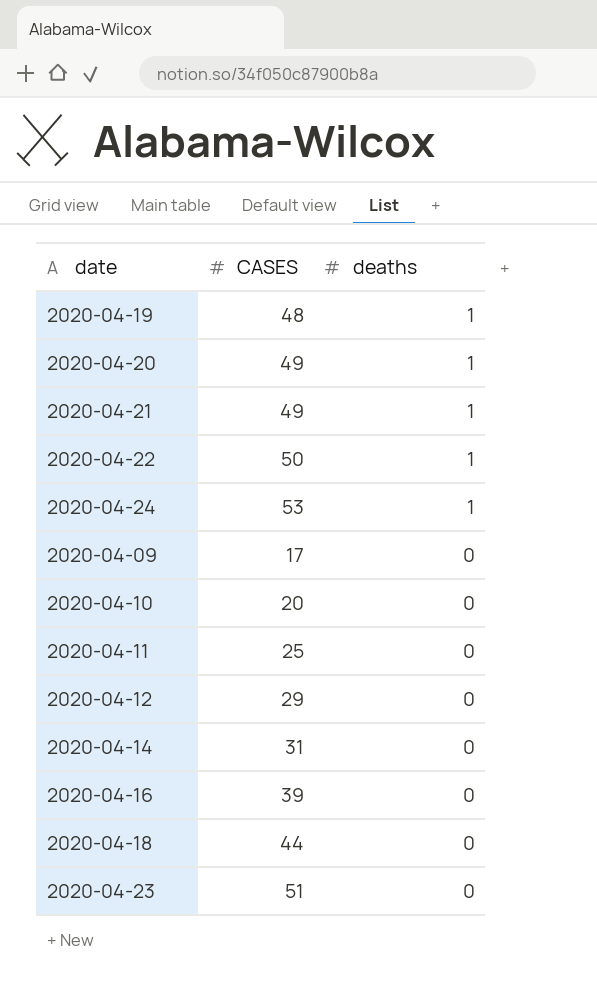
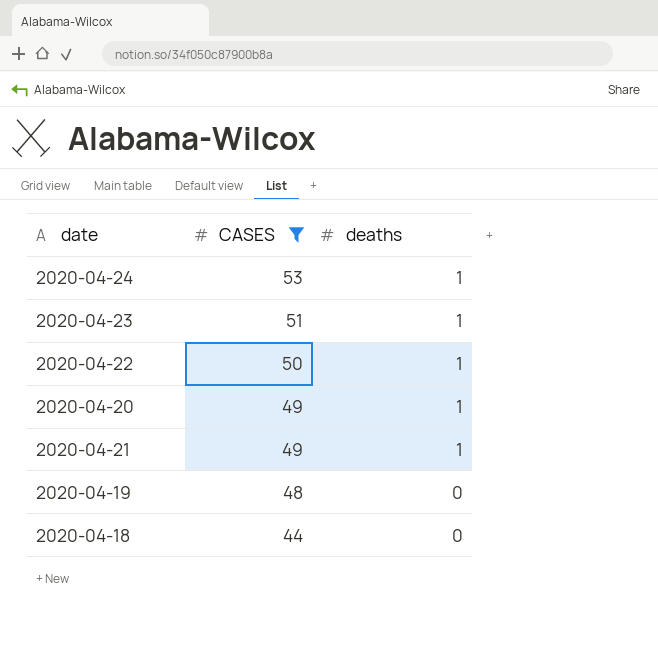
filter: none -> CASES >= 44
row order: deaths descending -> CASES descending
2020-04-23 | deaths: 0 -> 1
2020-04-19 | deaths: 1 -> 0

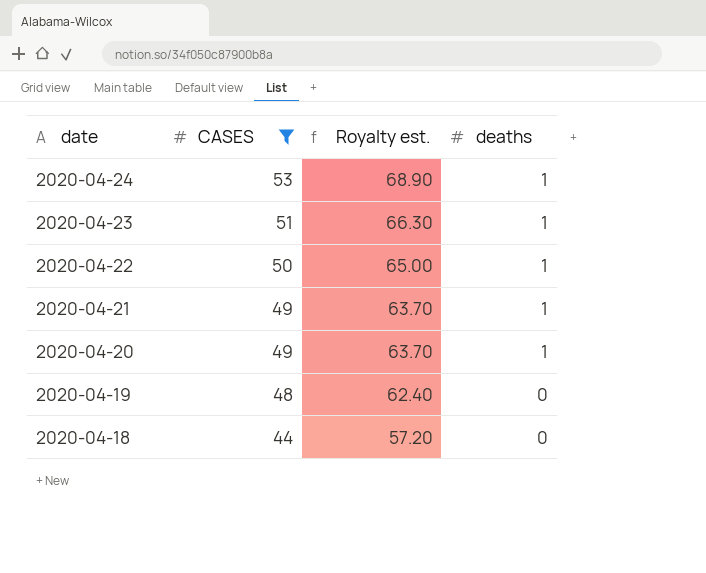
row order: CASES descending -> date descending
column Royalty est. | formula: none -> [CASES] * 1.3

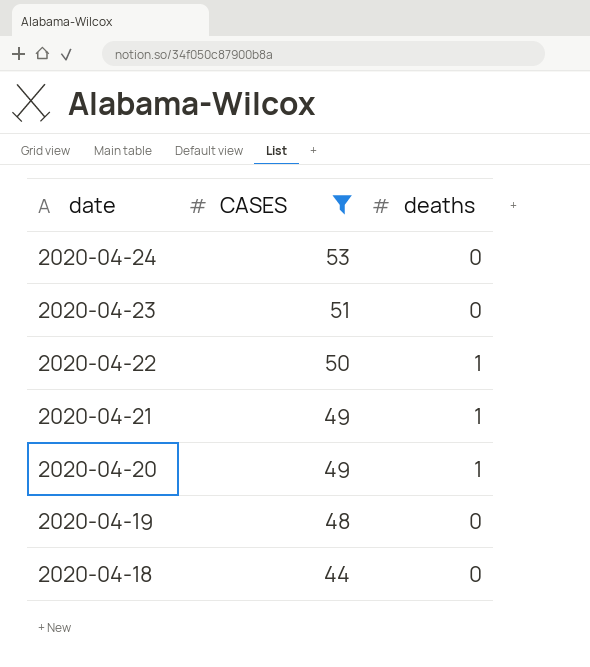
column Royalty est. | formula: [CASES] * 1.3 -> none
2020-04-24 | deaths: 1 -> 0
2020-04-23 | deaths: 1 -> 0

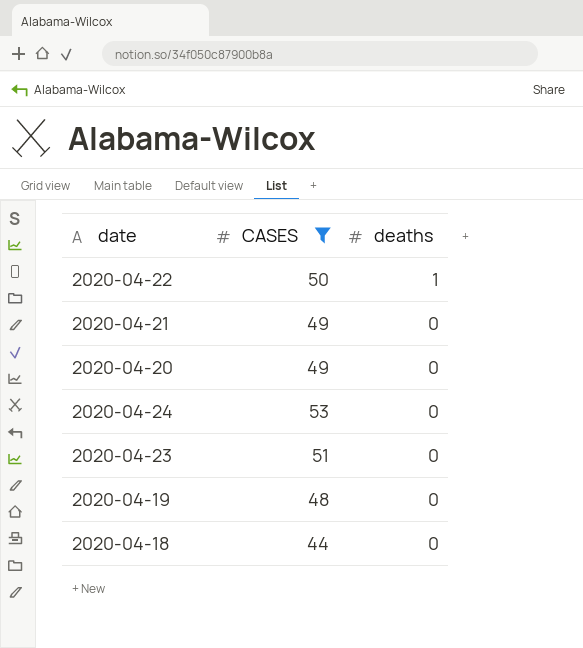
row order: date descending -> deaths descending
2020-04-21 | deaths: 1 -> 0
2020-04-20 | deaths: 1 -> 0

